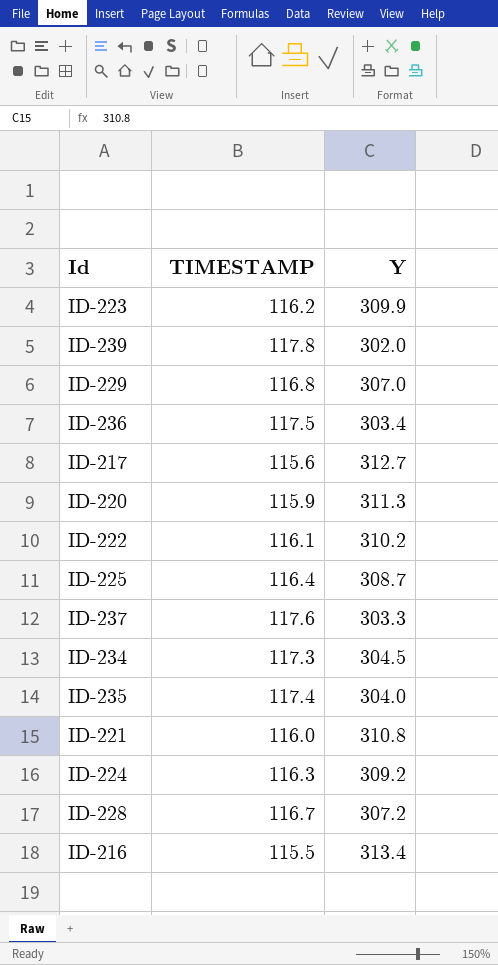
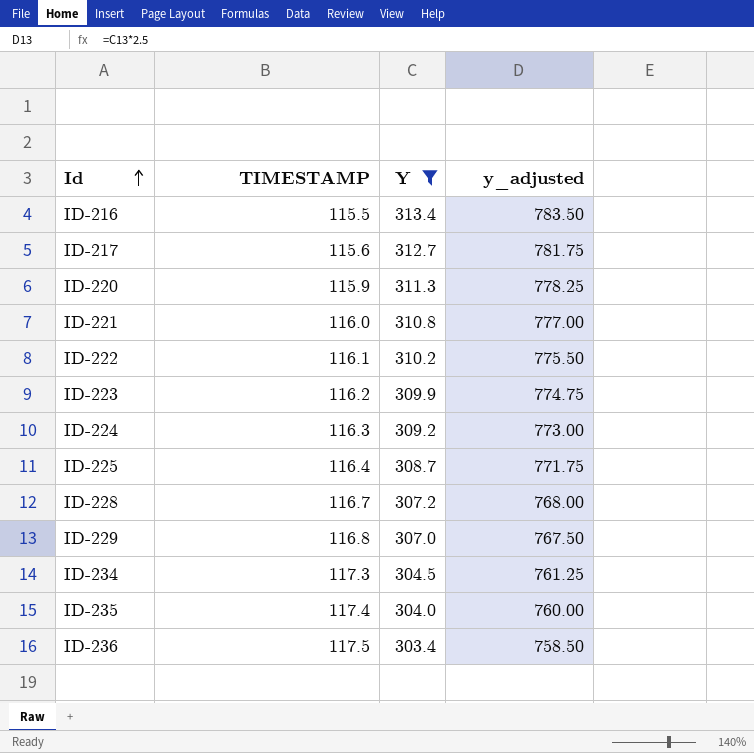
filter: none -> Y >= 303.4
row order: none -> Id ascending
column y_adjusted | formula: none -> [Y] * 2.5

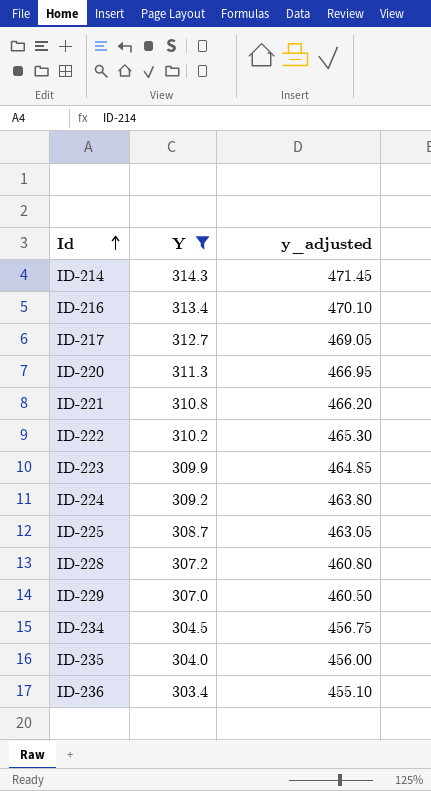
column TIMESTAMP | position: 2 -> none
column y_adjusted | formula: [Y] * 2.5 -> [Y] * 1.5
row ID-214: none -> 314.3 | 471.45

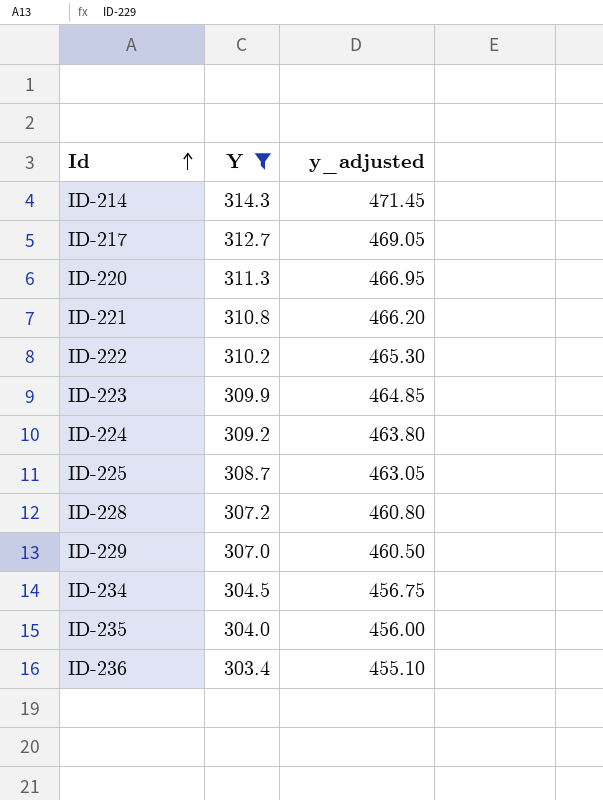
row ID-216: 313.4 | 470.10 -> none

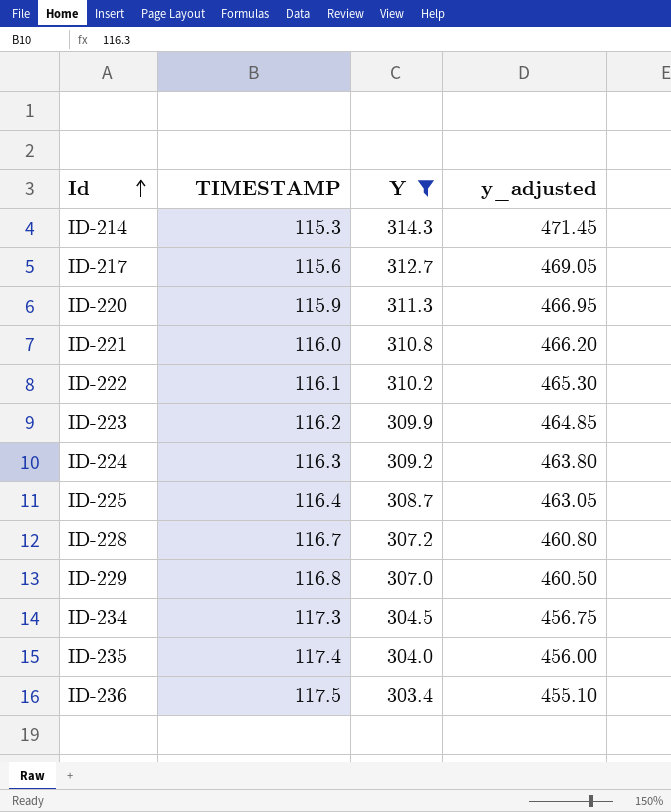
column TIMESTAMP | position: none -> 2

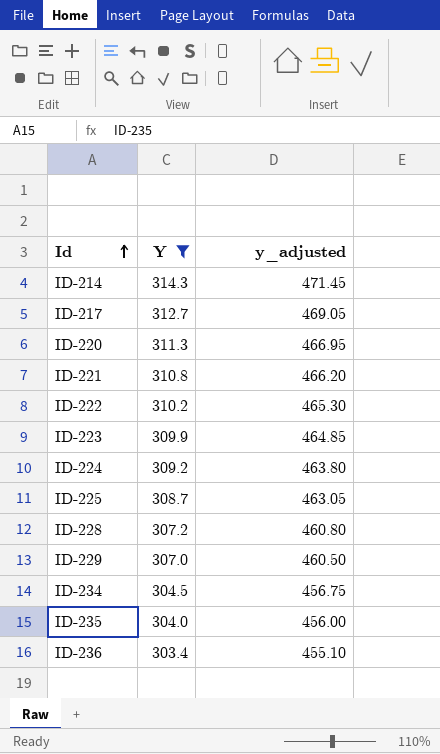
column TIMESTAMP | position: 2 -> none

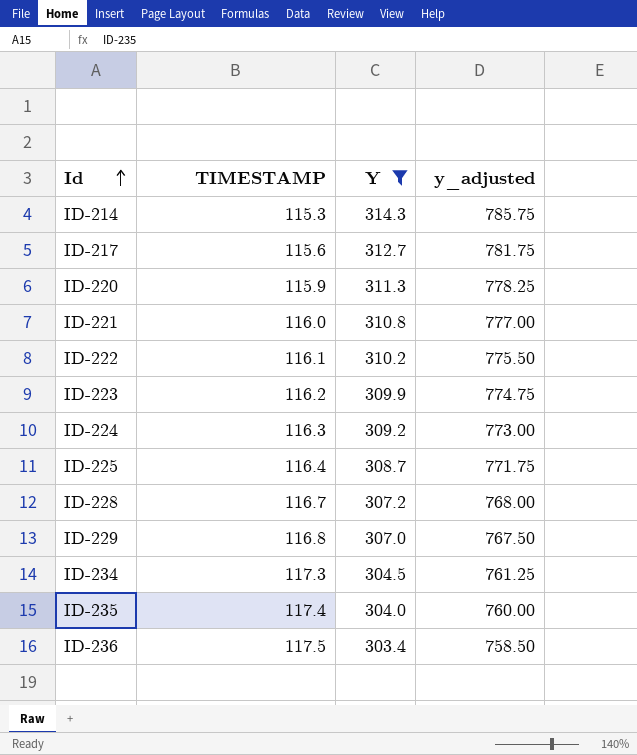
column TIMESTAMP | position: none -> 2
column y_adjusted | formula: [Y] * 1.5 -> [Y] * 2.5

